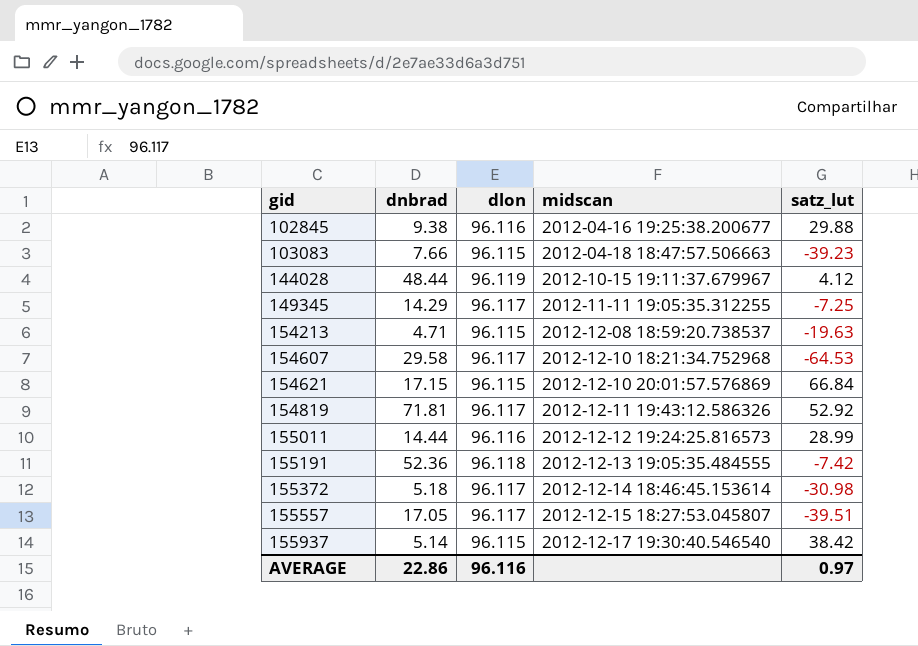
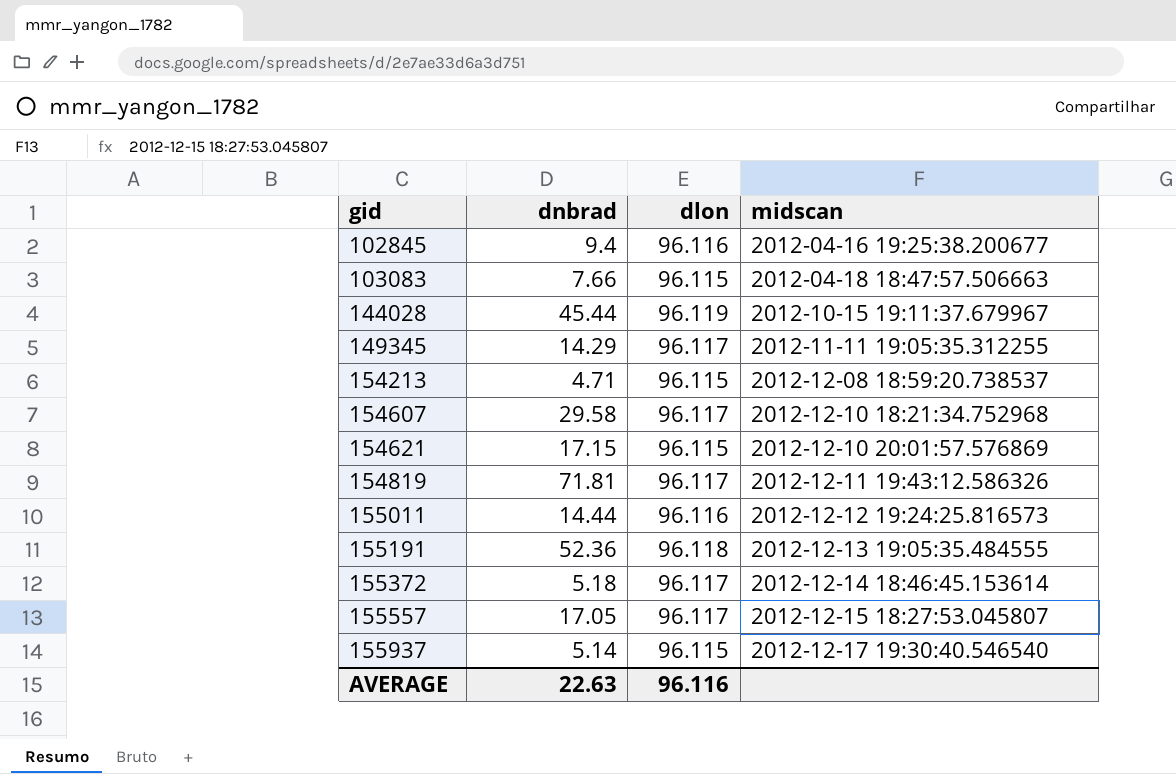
column satz_lut | position: 5 -> none
102845 | dnbrad: 9.38 -> 9.4
144028 | dnbrad: 48.44 -> 45.44
AVERAGE | dnbrad: 22.86 -> 22.63

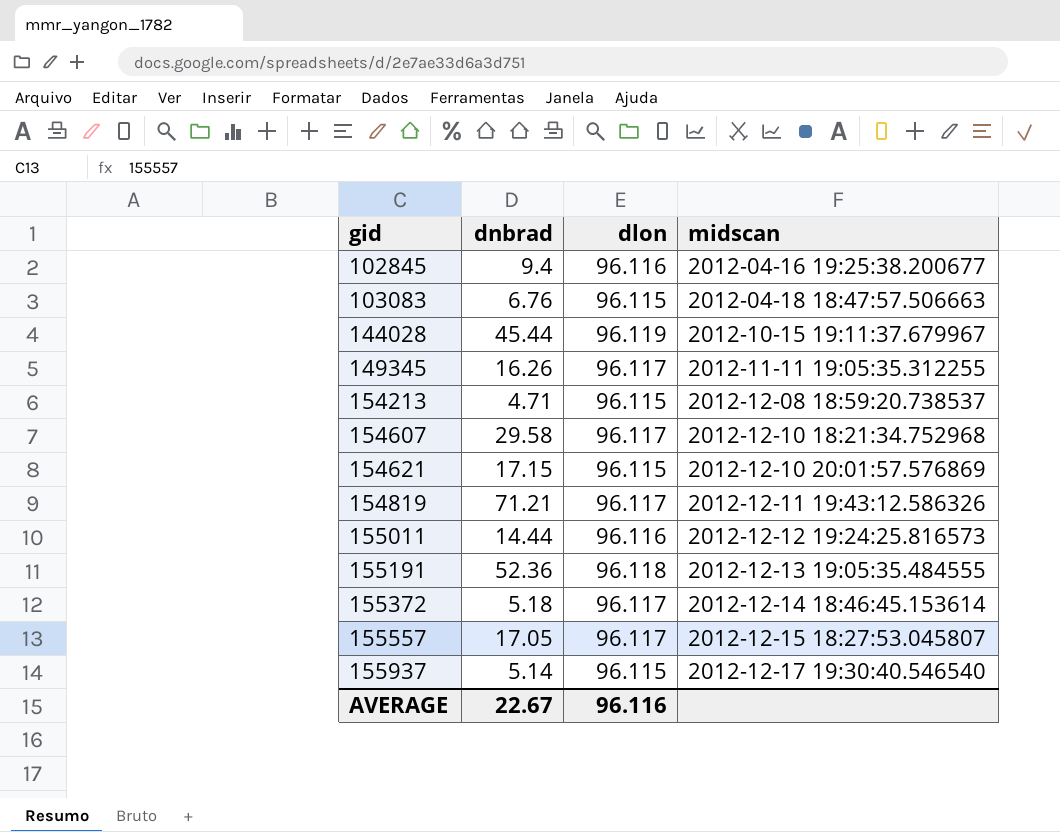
103083 | dnbrad: 7.66 -> 6.76
149345 | dnbrad: 14.29 -> 16.26
154819 | dnbrad: 71.81 -> 71.21
AVERAGE | dnbrad: 22.63 -> 22.67

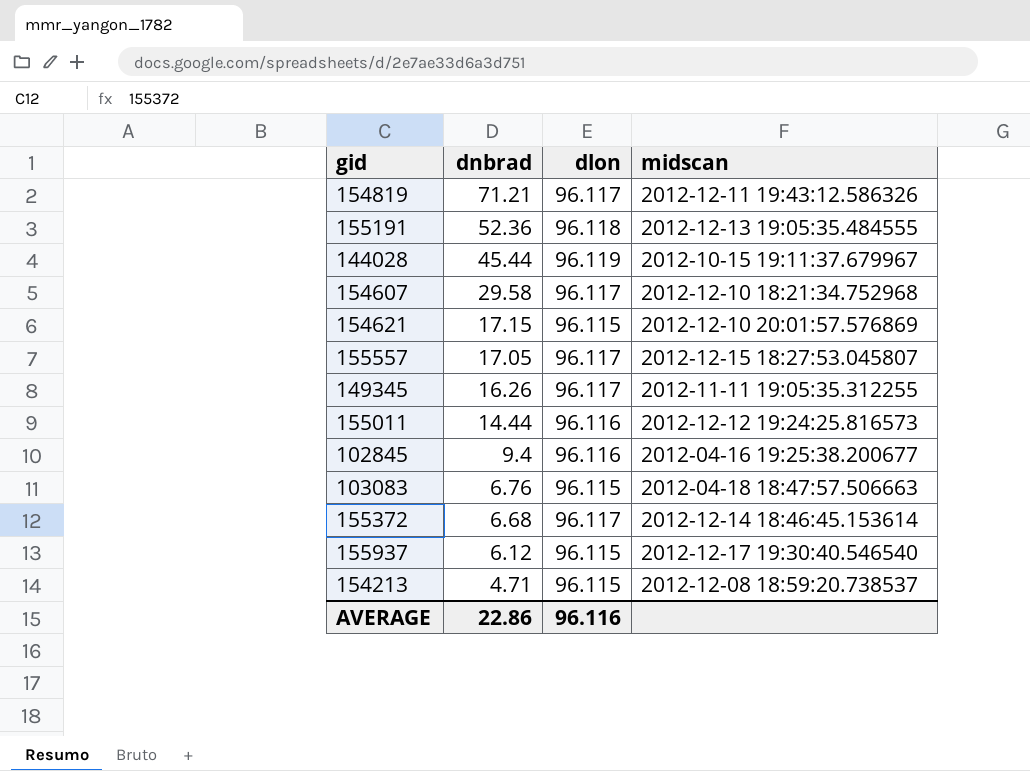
row order: gid ascending -> dnbrad descending
155372 | dnbrad: 5.18 -> 6.68
155937 | dnbrad: 5.14 -> 6.12
AVERAGE | dnbrad: 22.67 -> 22.86

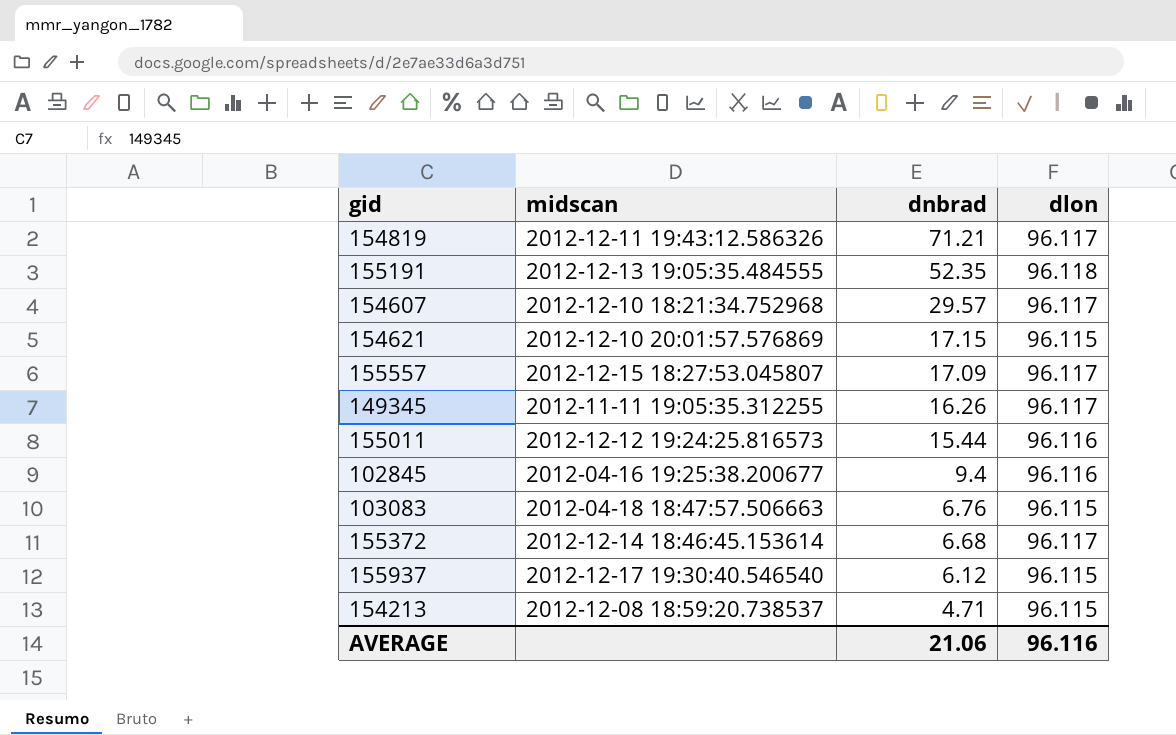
column midscan | position: 4 -> 2
row 144028: 45.44 | 96.119 | 2012-10-15 19:11:37.679967 -> none
155191 | dnbrad: 52.36 -> 52.35
154607 | dnbrad: 29.58 -> 29.57
155557 | dnbrad: 17.05 -> 17.09
155011 | dnbrad: 14.44 -> 15.44
AVERAGE | dnbrad: 22.86 -> 21.06

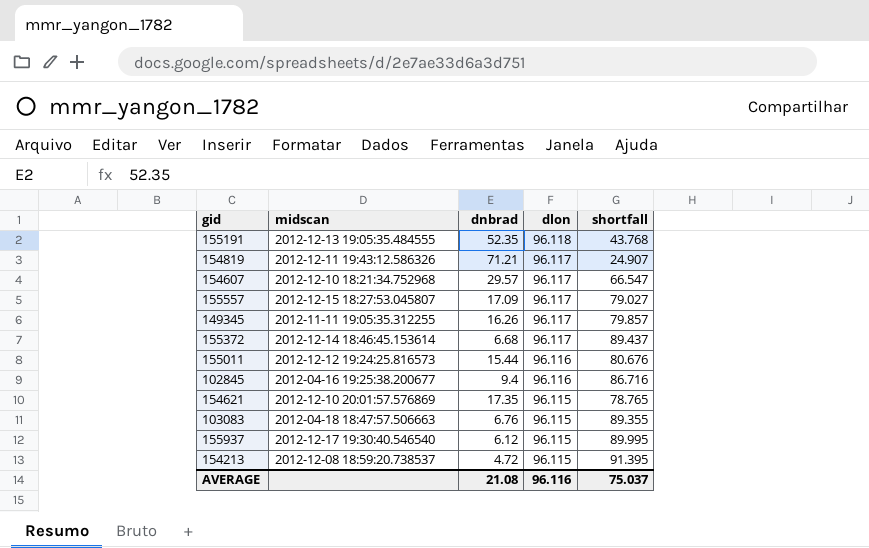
row order: dnbrad descending -> dlon descending
column shortfall | formula: none -> [dlon] - [dnbrad]
154621 | dnbrad: 17.15 -> 17.35
154213 | dnbrad: 4.71 -> 4.72
AVERAGE | dnbrad: 21.06 -> 21.08

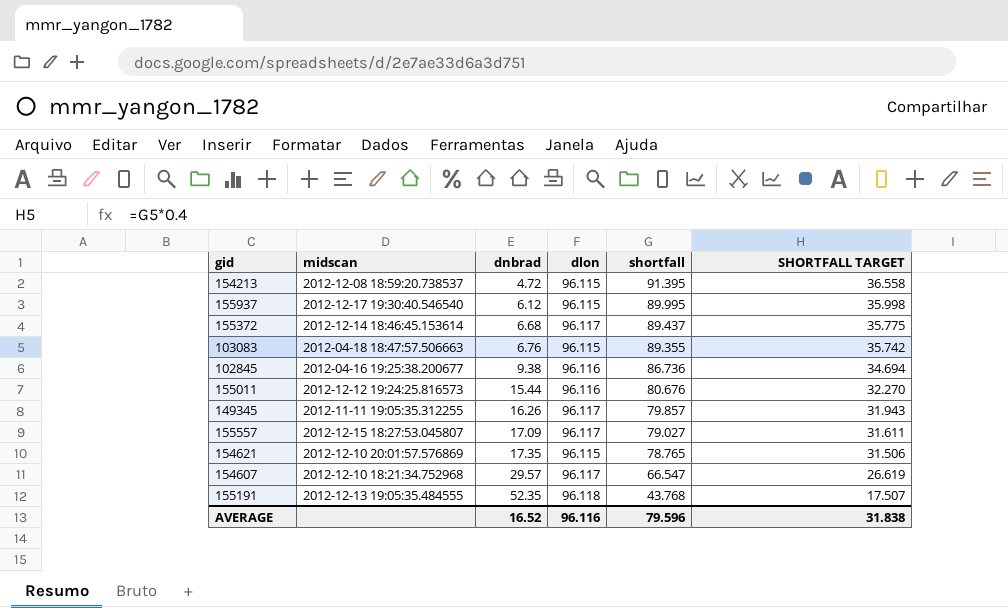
row order: dlon descending -> dnbrad ascending
column SHORTFALL TARGET | formula: none -> [shortfall] * 0.4
row 154819: 2012-12-11 19:43:12.586326 | 71.21 | 96.117 | 24.907 -> none
102845 | dnbrad: 9.4 -> 9.38
102845 | shortfall: 86.716 -> 86.736
AVERAGE | dnbrad: 21.08 -> 16.52
AVERAGE | shortfall: 75.037 -> 79.596

